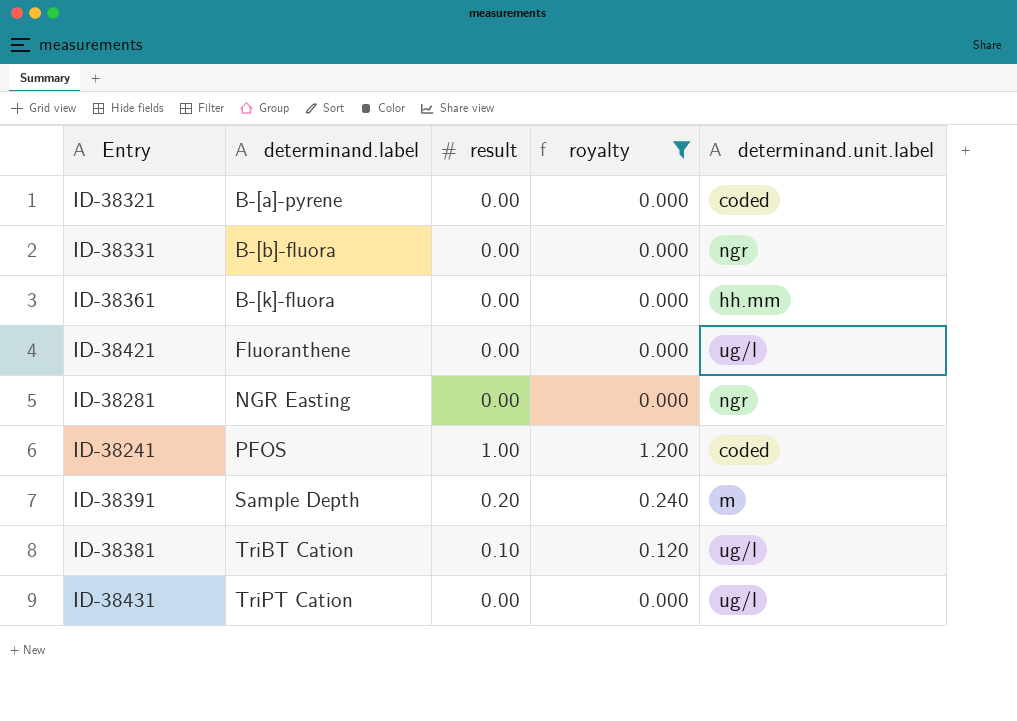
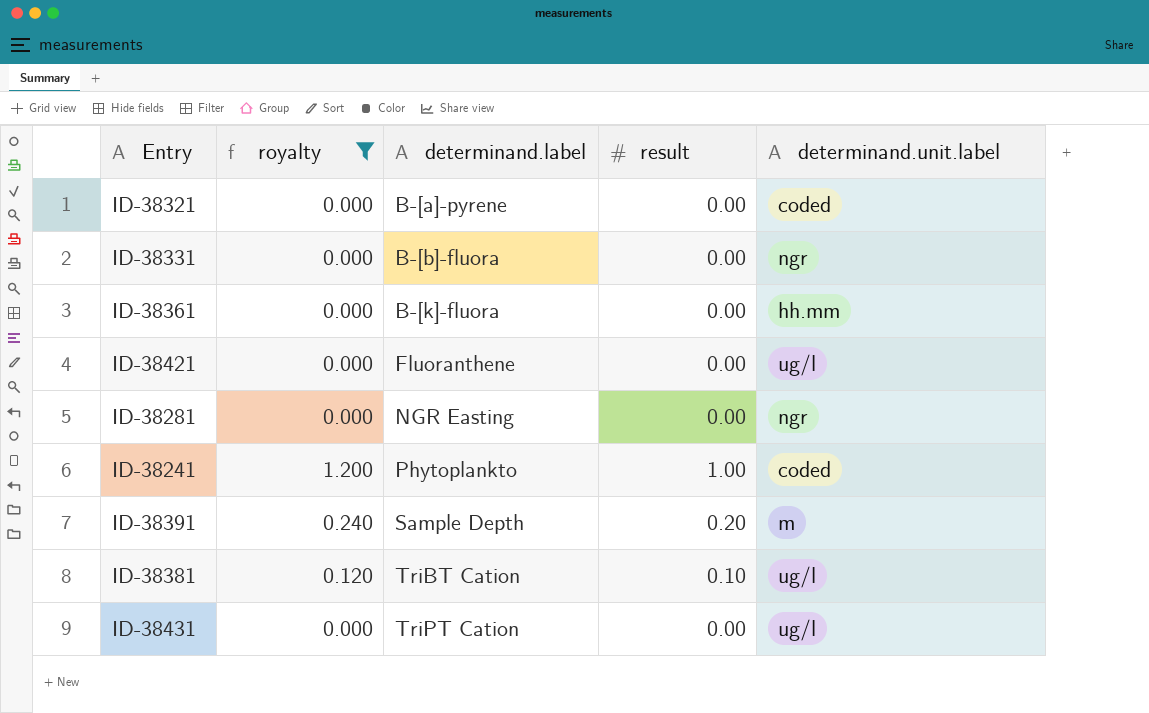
column royalty | position: 4 -> 2
ID-38241 | determinand.label: PFOS -> Phytoplankto

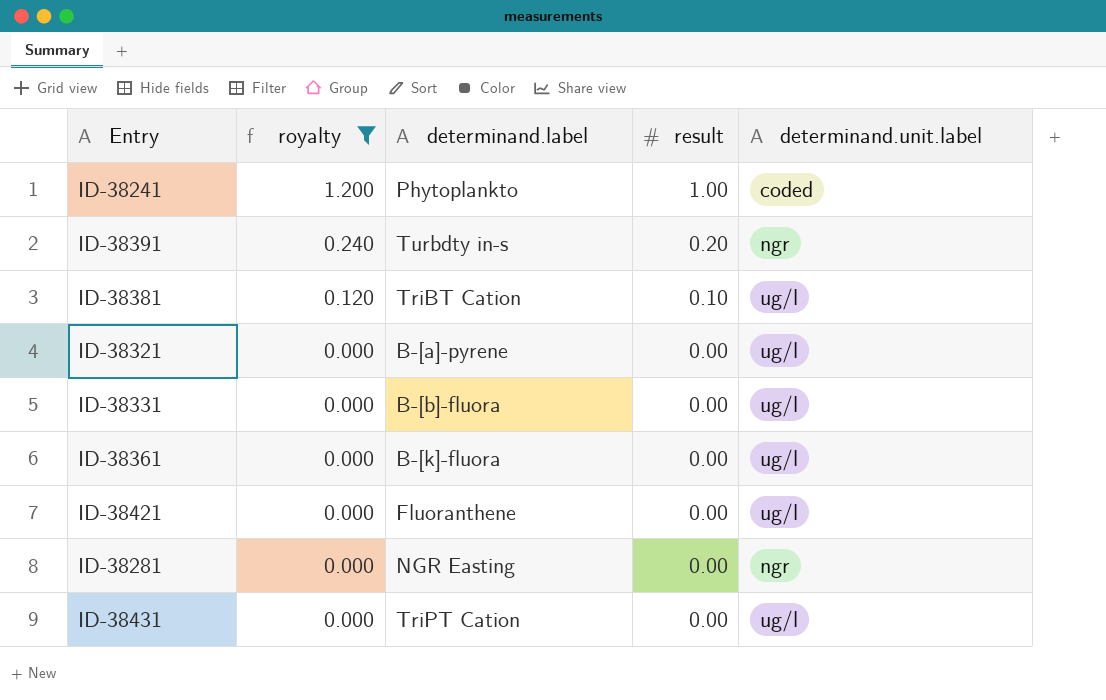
row order: determinand.label ascending -> royalty descending
ID-38391 | determinand.label: Sample Depth -> Turbdty in-s
ID-38391 | determinand.unit.label: m -> ngr
ID-38321 | determinand.unit.label: coded -> ug/l
ID-38331 | determinand.unit.label: ngr -> ug/l
ID-38361 | determinand.unit.label: hh.mm -> ug/l

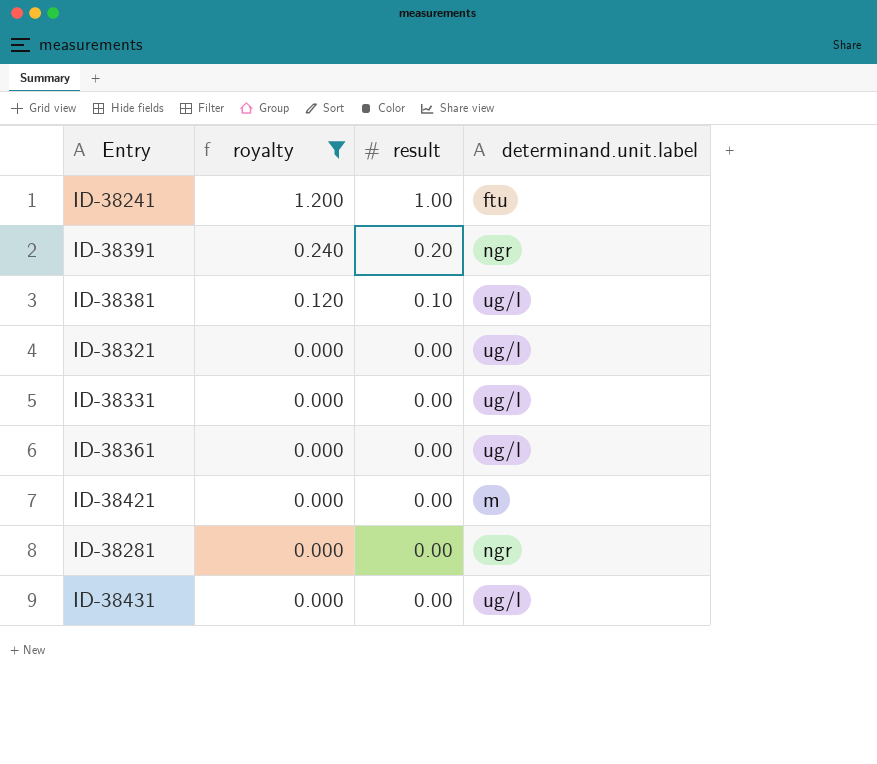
column determinand.label | position: 3 -> none
ID-38241 | determinand.unit.label: coded -> ftu
ID-38421 | determinand.unit.label: ug/l -> m

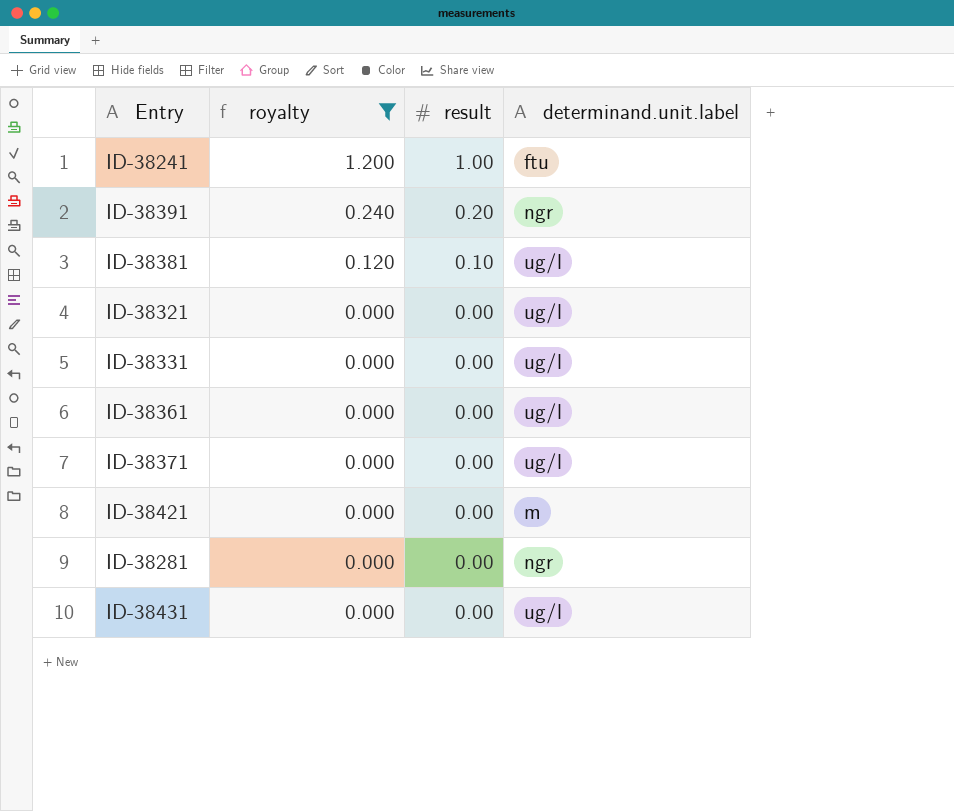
row ID-38371: none -> 0.000 | 0.00 | ug/l

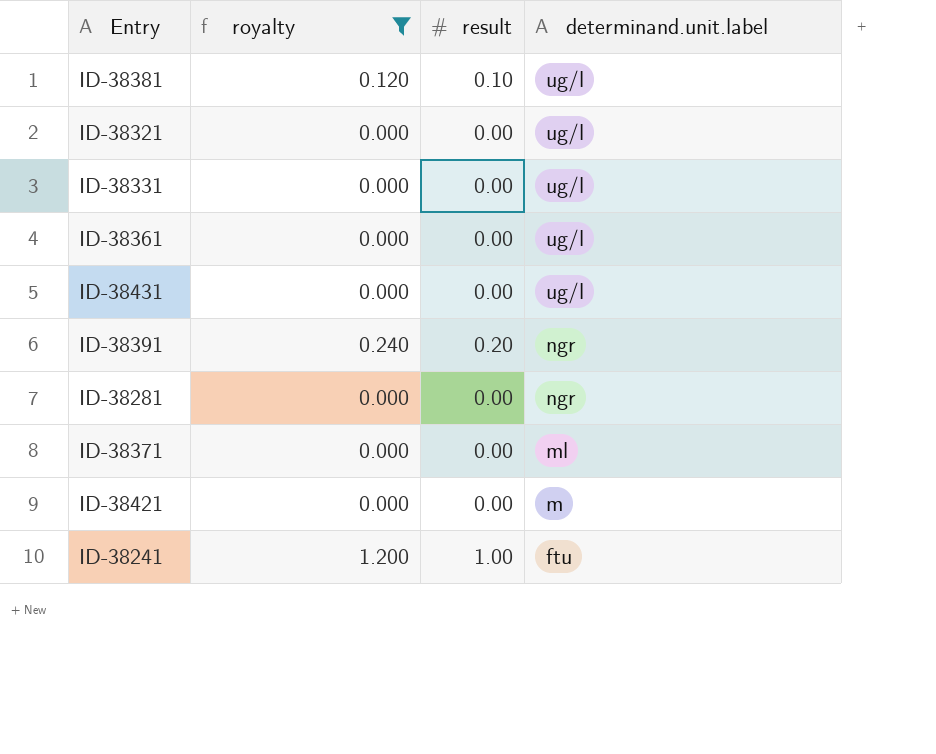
row order: royalty descending -> determinand.unit.label descending
ID-38371 | determinand.unit.label: ug/l -> ml

